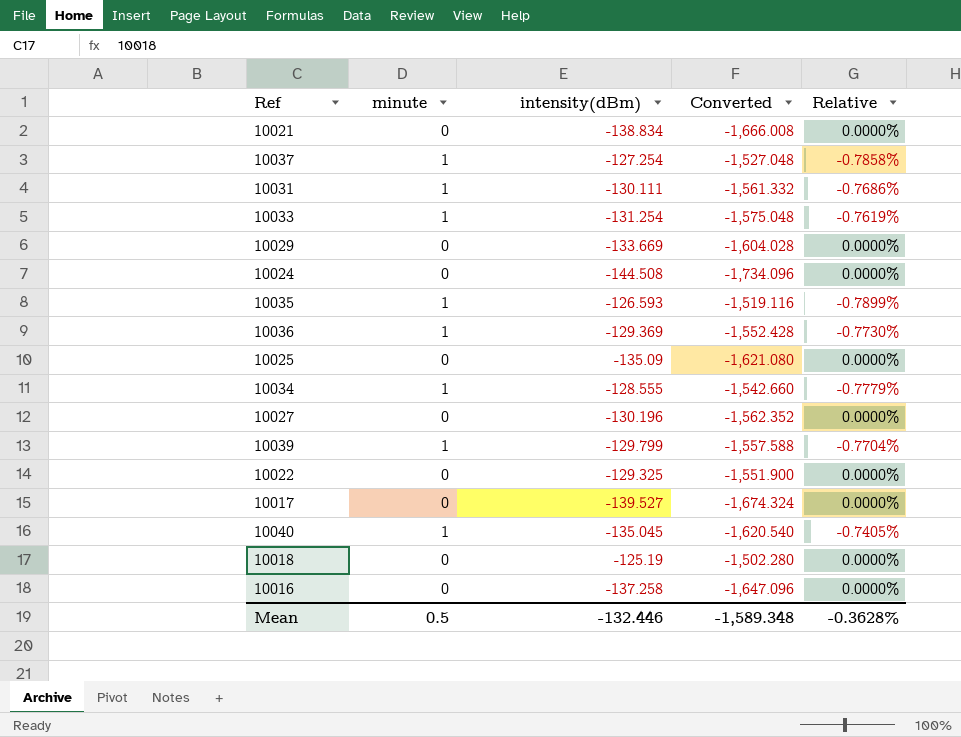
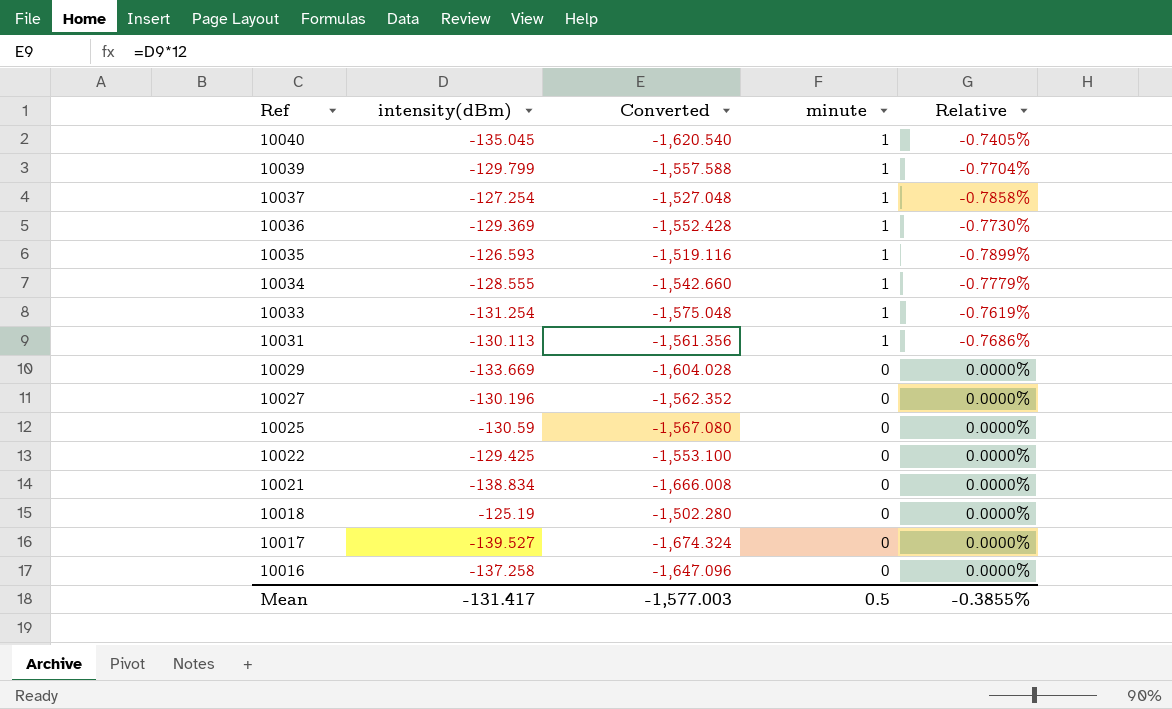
row order: none -> Ref descending
column minute | position: 2 -> 4
row 10024: 0 | -144.508 | -1,734.096 | 0.0000% -> none
10031 | intensity(dBm): -130.111 -> -130.113
10031 | Converted: -1,561.332 -> -1,561.356
10025 | intensity(dBm): -135.09 -> -130.59
10025 | Converted: -1,621.080 -> -1,567.080
10022 | intensity(dBm): -129.325 -> -129.425
10022 | Converted: -1,551.900 -> -1,553.100
Mean | intensity(dBm): -132.446 -> -131.417
Mean | Converted: -1,589.348 -> -1,577.003
Mean | Relative: -0.3628% -> -0.3855%

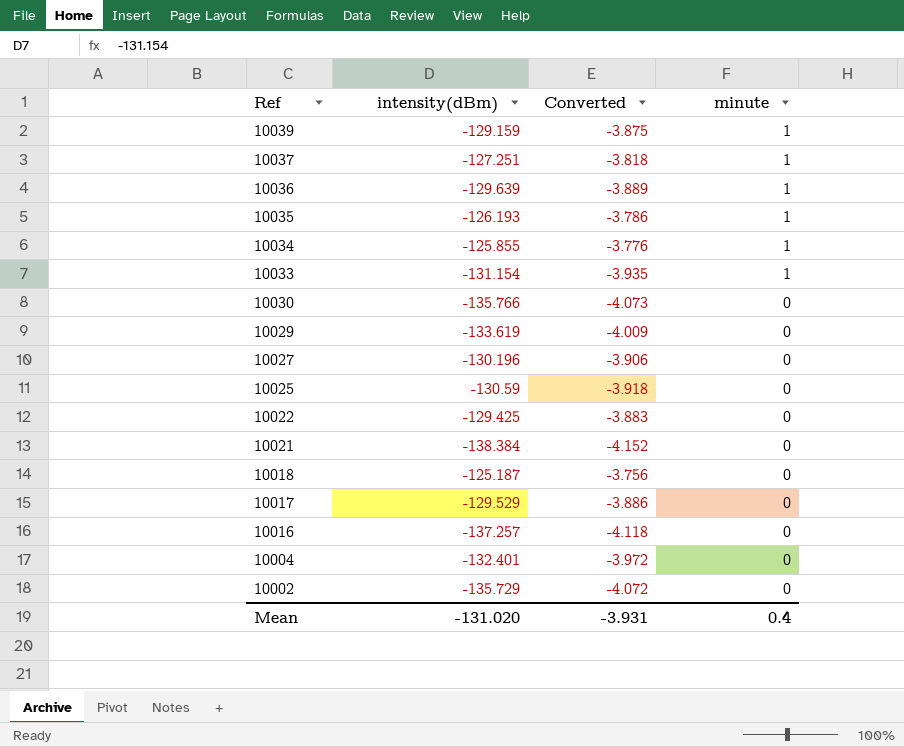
column Relative | formula: [minute] / [intensity(dBm)] -> none
column Converted | formula: [intensity(dBm)] * 12 -> [intensity(dBm)] * 0.03
row 10040: -135.045 | -1,620.540 | 1 | -0.7405% -> none
row 10031: -130.113 | -1,561.356 | 1 | -0.7686% -> none
10039 | intensity(dBm): -129.799 -> -129.159
10037 | intensity(dBm): -127.254 -> -127.251
10036 | intensity(dBm): -129.369 -> -129.639
10035 | intensity(dBm): -126.593 -> -126.193
10034 | intensity(dBm): -128.555 -> -125.855
10033 | intensity(dBm): -131.254 -> -131.154
row 10030: none -> -135.766 | -4.073 | 0
10029 | intensity(dBm): -133.669 -> -133.619
10021 | intensity(dBm): -138.834 -> -138.384
10018 | intensity(dBm): -125.19 -> -125.187
10017 | intensity(dBm): -139.527 -> -129.529
10016 | intensity(dBm): -137.258 -> -137.257
row 10004: none -> -132.401 | -3.972 | 0
row 10002: none -> -135.729 | -4.072 | 0
Mean | intensity(dBm): -131.417 -> -131.020
Mean | Converted: -1,577.003 -> -3.931
Mean | minute: 0.5 -> 0.4

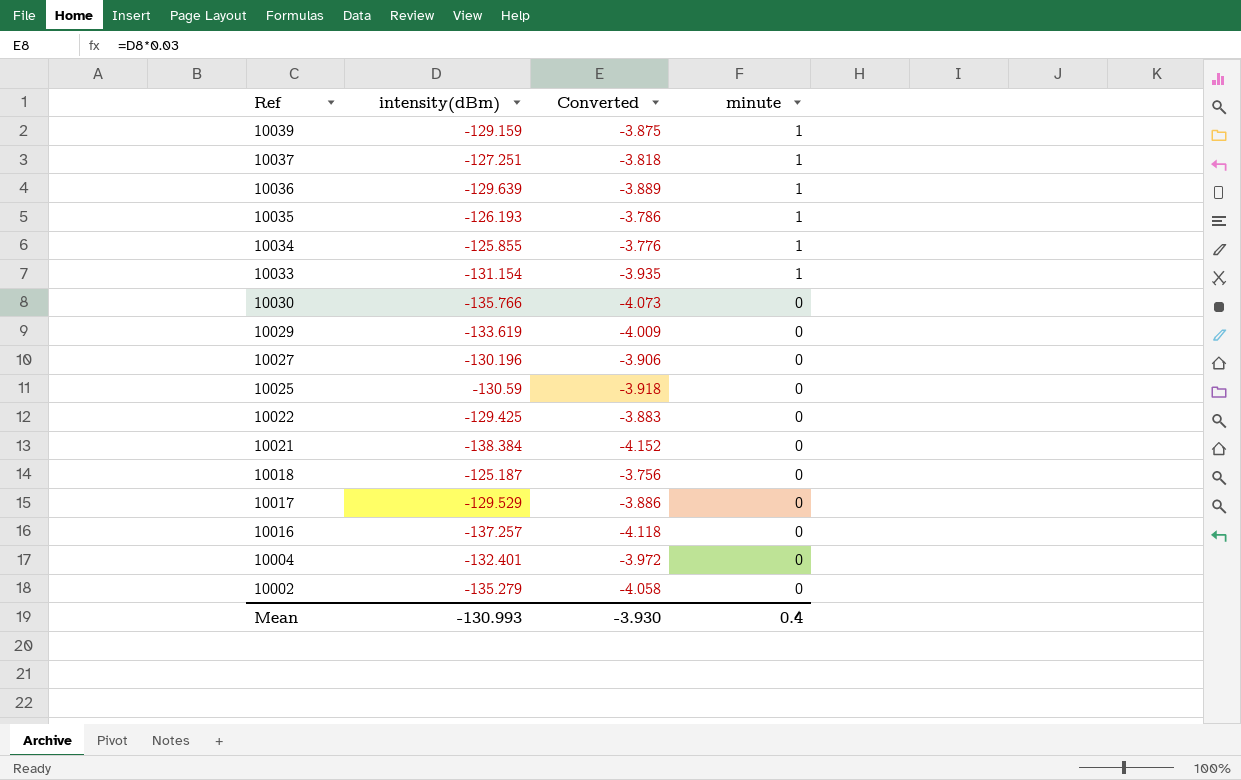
10002 | intensity(dBm): -135.729 -> -135.279
10002 | Converted: -4.072 -> -4.058
Mean | intensity(dBm): -131.020 -> -130.993
Mean | Converted: -3.931 -> -3.930

